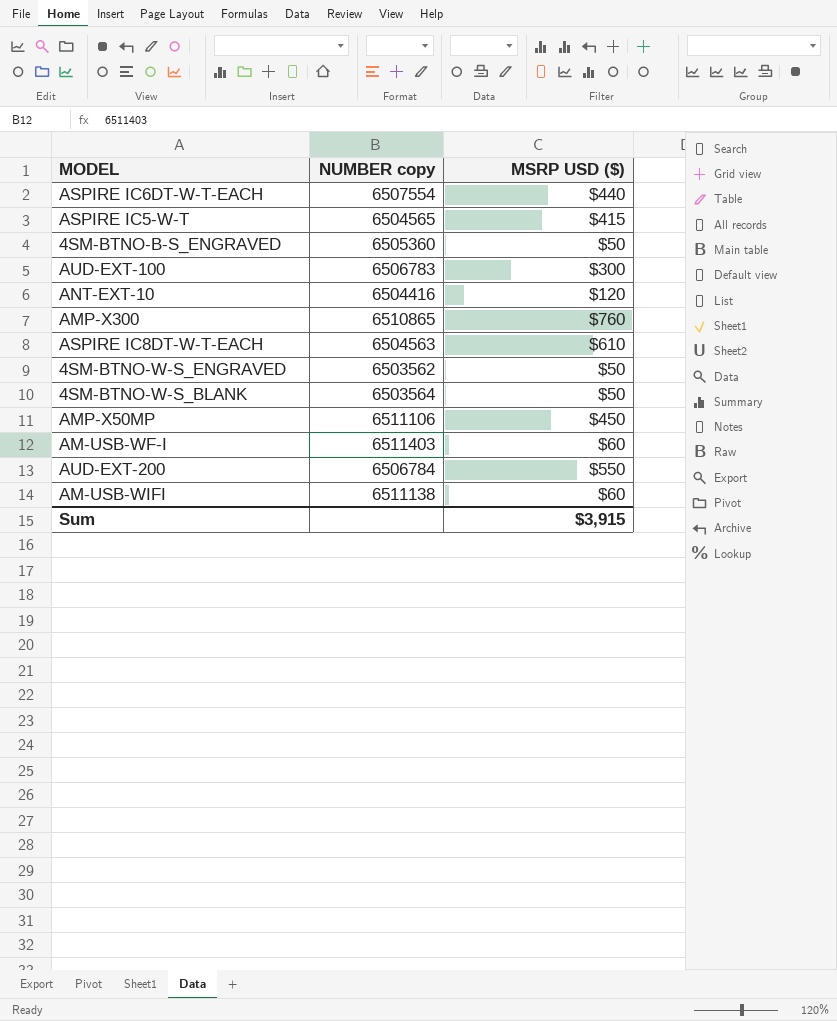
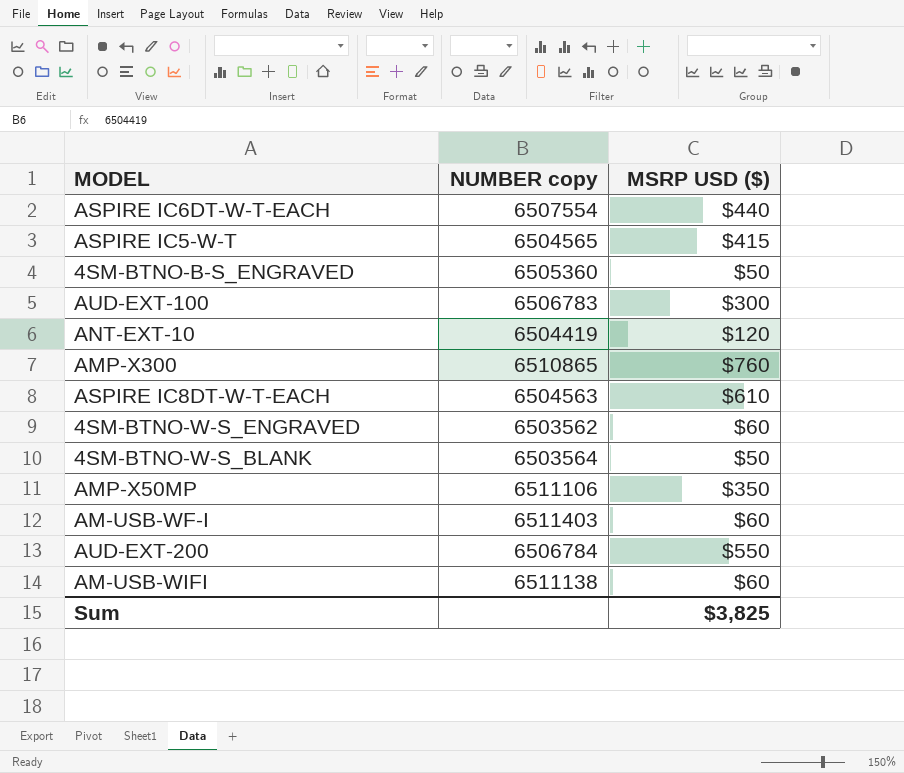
ANT-EXT-10 | NUMBER copy: 6504416 -> 6504419
4SM-BTNO-W-S_ENGRAVED | MSRP USD ($): $50 -> $60
AMP-X50MP | MSRP USD ($): $450 -> $350
Sum | MSRP USD ($): $3,915 -> $3,825

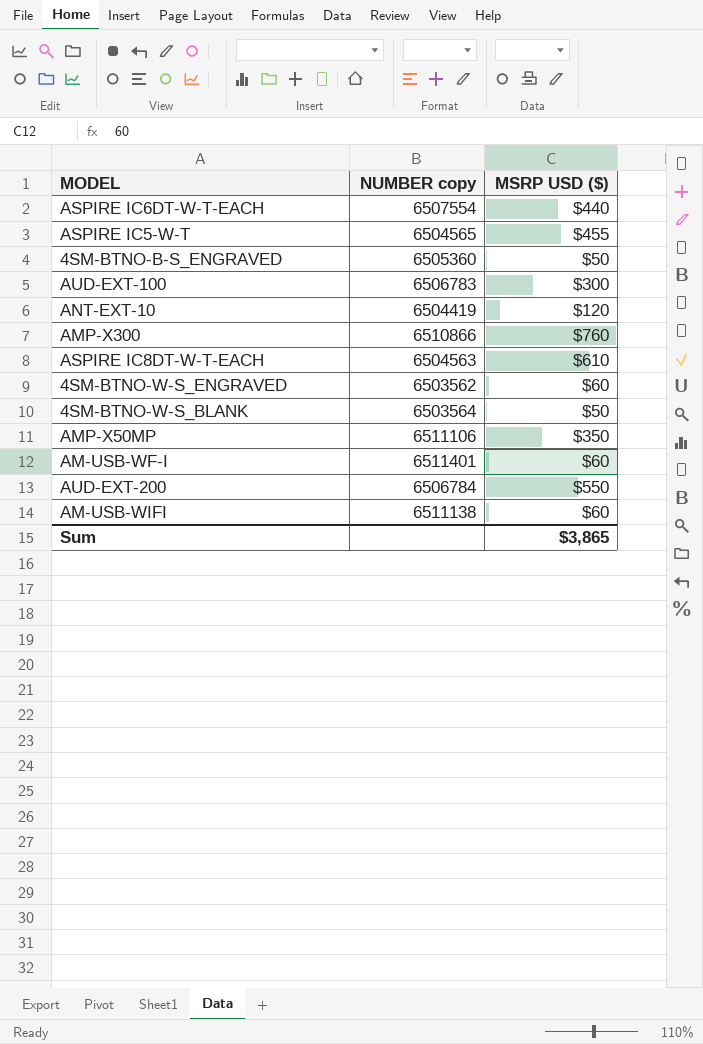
ASPIRE IC5-W-T | MSRP USD ($): $415 -> $455
AMP-X300 | NUMBER copy: 6510865 -> 6510866
AM-USB-WF-I | NUMBER copy: 6511403 -> 6511401
Sum | MSRP USD ($): $3,825 -> $3,865

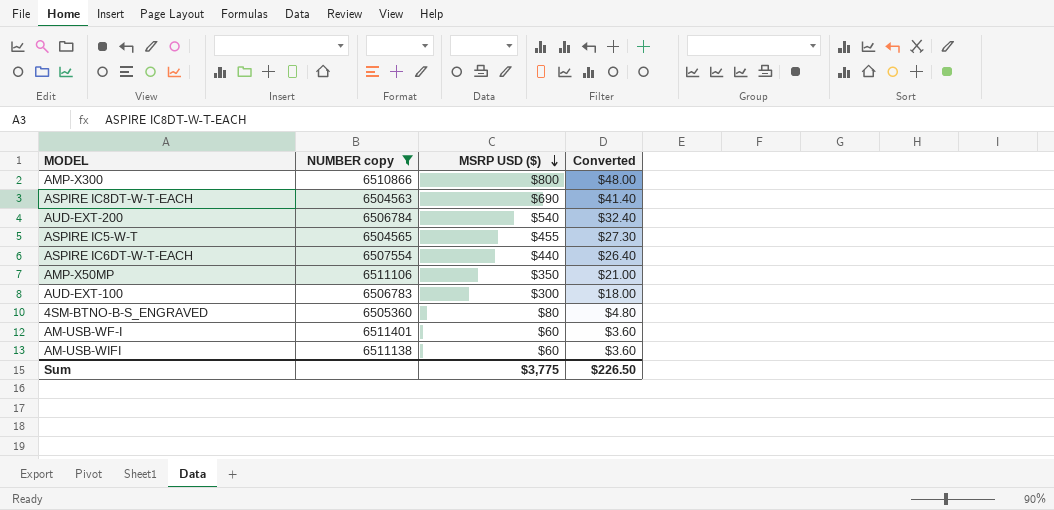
filter: none -> NUMBER copy >= 6504563
row order: none -> MSRP USD ($) descending
column Converted | formula: none -> [MSRP USD ($)] * 0.06
AMP-X300 | MSRP USD ($): $760 -> $800
ASPIRE IC8DT-W-T-EACH | MSRP USD ($): $610 -> $690
AUD-EXT-200 | MSRP USD ($): $550 -> $540
4SM-BTNO-B-S_ENGRAVED | MSRP USD ($): $50 -> $80
Sum | MSRP USD ($): $3,865 -> $3,775

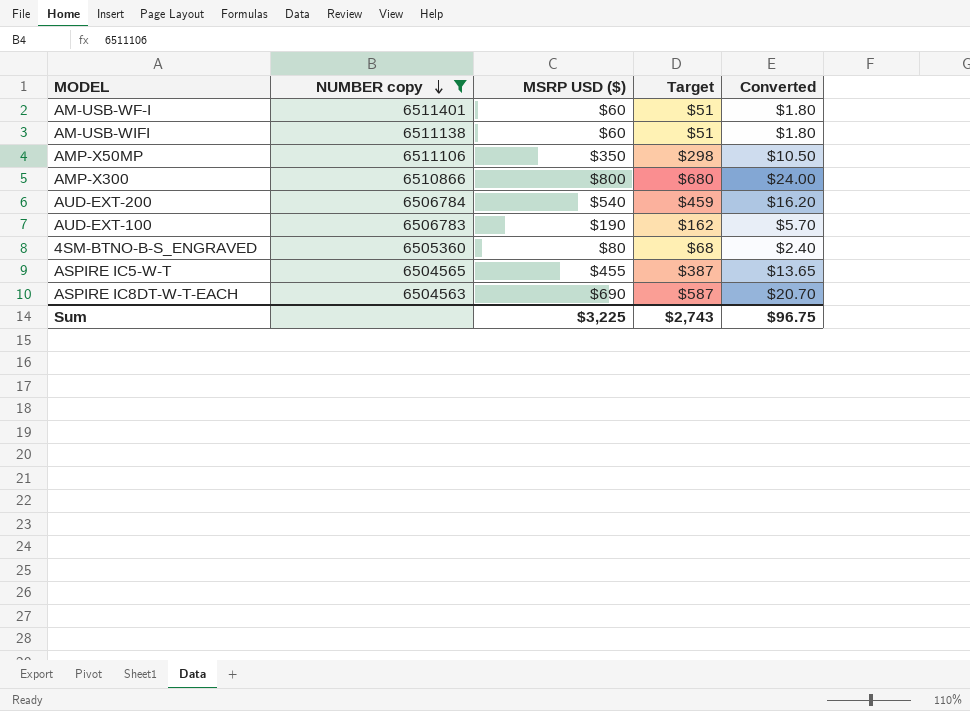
row order: MSRP USD ($) descending -> NUMBER copy descending
column Target | formula: none -> [MSRP USD ($)] * 0.85
column Converted | formula: [MSRP USD ($)] * 0.06 -> [MSRP USD ($)] * 0.03
row ASPIRE IC6DT-W-T-EACH: 6507554 | $440 | $26.40 -> none
AUD-EXT-100 | MSRP USD ($): $300 -> $190
Sum | MSRP USD ($): $3,775 -> $3,225
Sum | Converted: $226.50 -> $96.75

